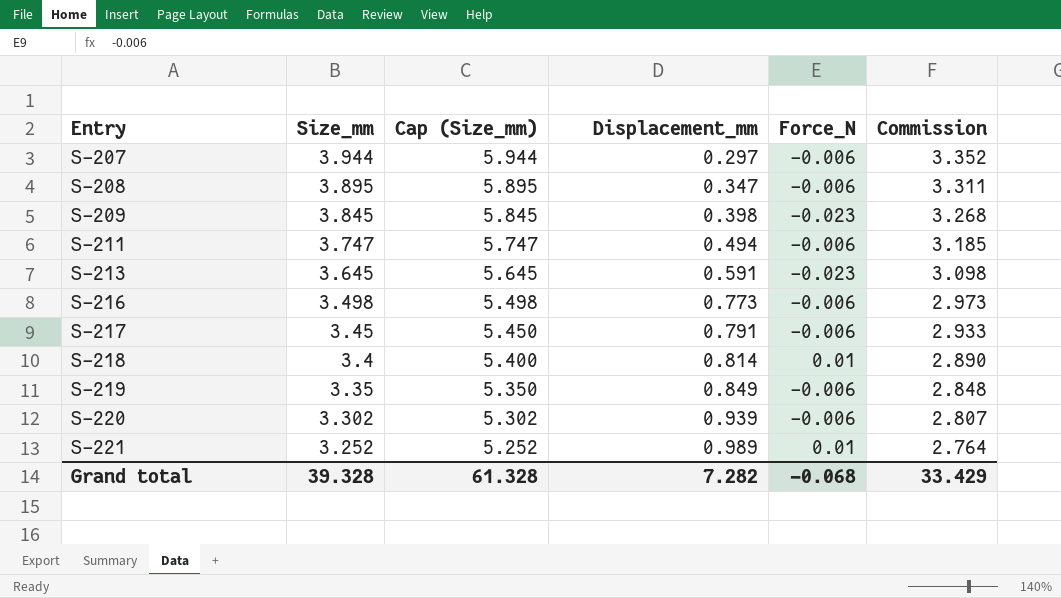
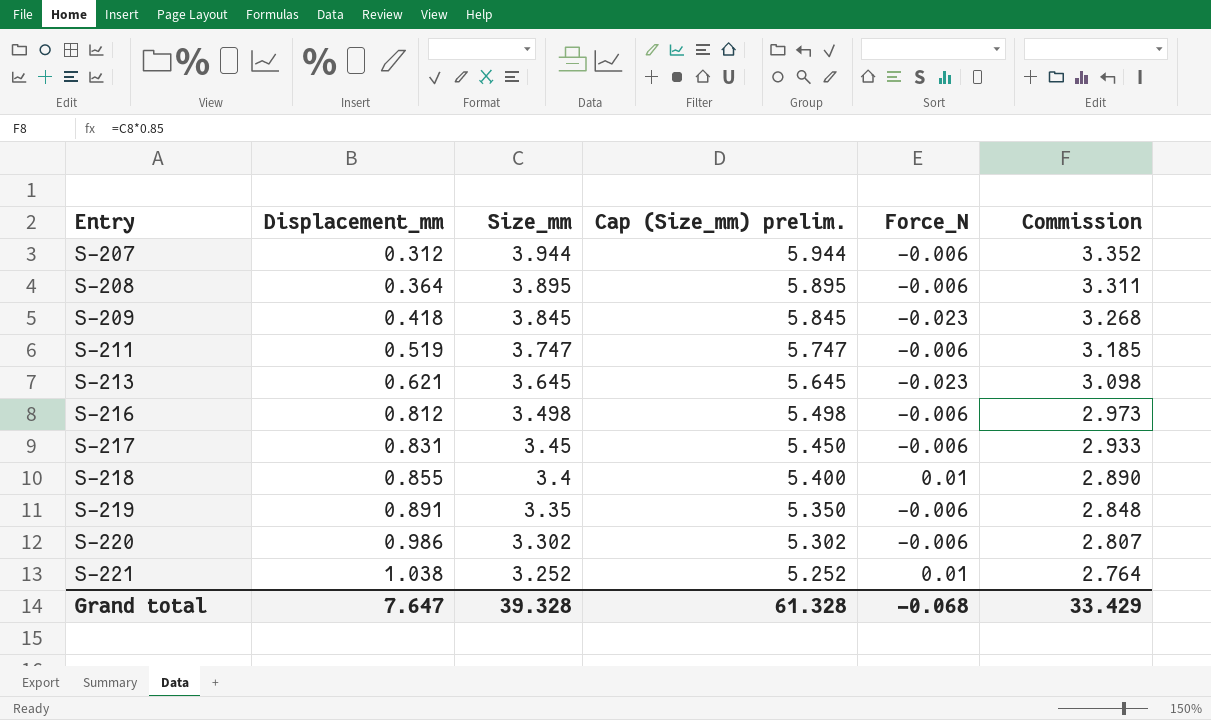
column Displacement_mm | position: 4 -> 2
column name: Cap (Size_mm) -> Cap (Size_mm) prelim.
S-207 | Displacement_mm: 0.297 -> 0.312
S-208 | Displacement_mm: 0.347 -> 0.364
S-209 | Displacement_mm: 0.398 -> 0.418
S-211 | Displacement_mm: 0.494 -> 0.519
S-213 | Displacement_mm: 0.591 -> 0.621
S-216 | Displacement_mm: 0.773 -> 0.812
S-217 | Displacement_mm: 0.791 -> 0.831
S-218 | Displacement_mm: 0.814 -> 0.855
S-219 | Displacement_mm: 0.849 -> 0.891
S-220 | Displacement_mm: 0.939 -> 0.986
S-221 | Displacement_mm: 0.989 -> 1.038
Grand total | Displacement_mm: 7.282 -> 7.647

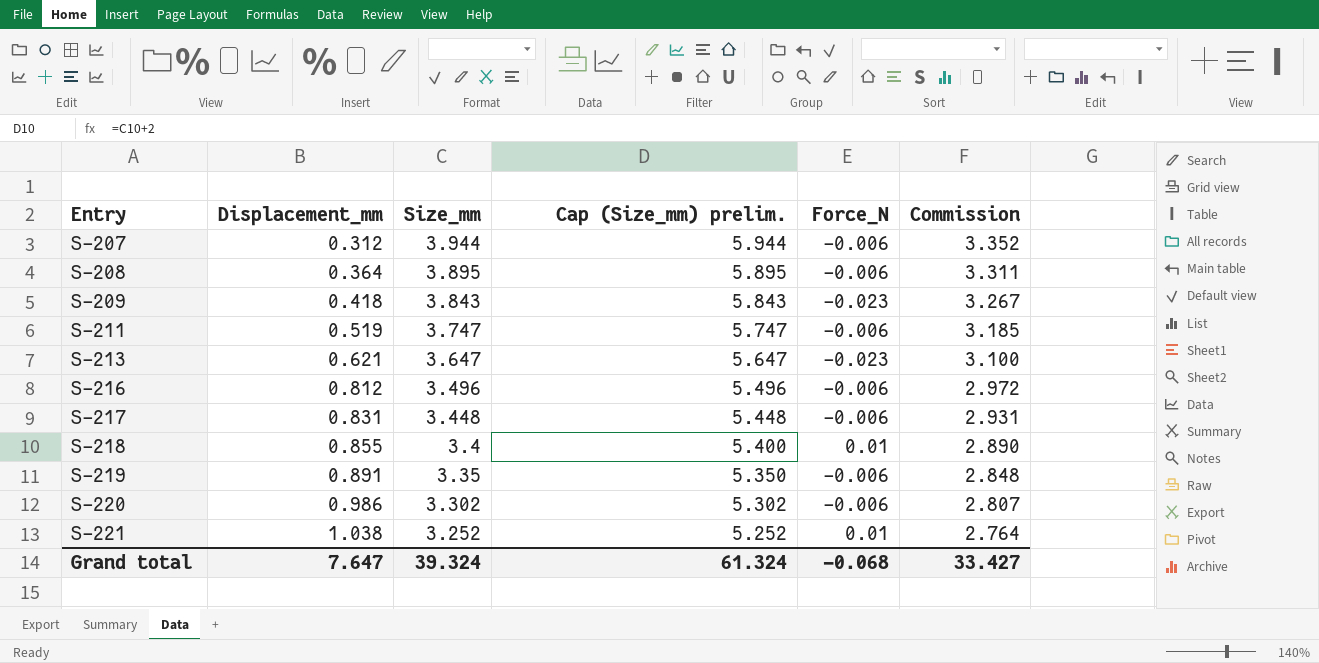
S-209 | Size_mm: 3.845 -> 3.843
S-209 | Cap (Size_mm) prelim.: 5.845 -> 5.843
S-209 | Commission: 3.268 -> 3.267
S-213 | Size_mm: 3.645 -> 3.647
S-213 | Cap (Size_mm) prelim.: 5.645 -> 5.647
S-213 | Commission: 3.098 -> 3.100
S-216 | Size_mm: 3.498 -> 3.496
S-216 | Cap (Size_mm) prelim.: 5.498 -> 5.496
S-216 | Commission: 2.973 -> 2.972
S-217 | Size_mm: 3.45 -> 3.448
S-217 | Cap (Size_mm) prelim.: 5.450 -> 5.448
S-217 | Commission: 2.933 -> 2.931
Grand total | Size_mm: 39.328 -> 39.324
Grand total | Cap (Size_mm) prelim.: 61.328 -> 61.324
Grand total | Commission: 33.429 -> 33.427

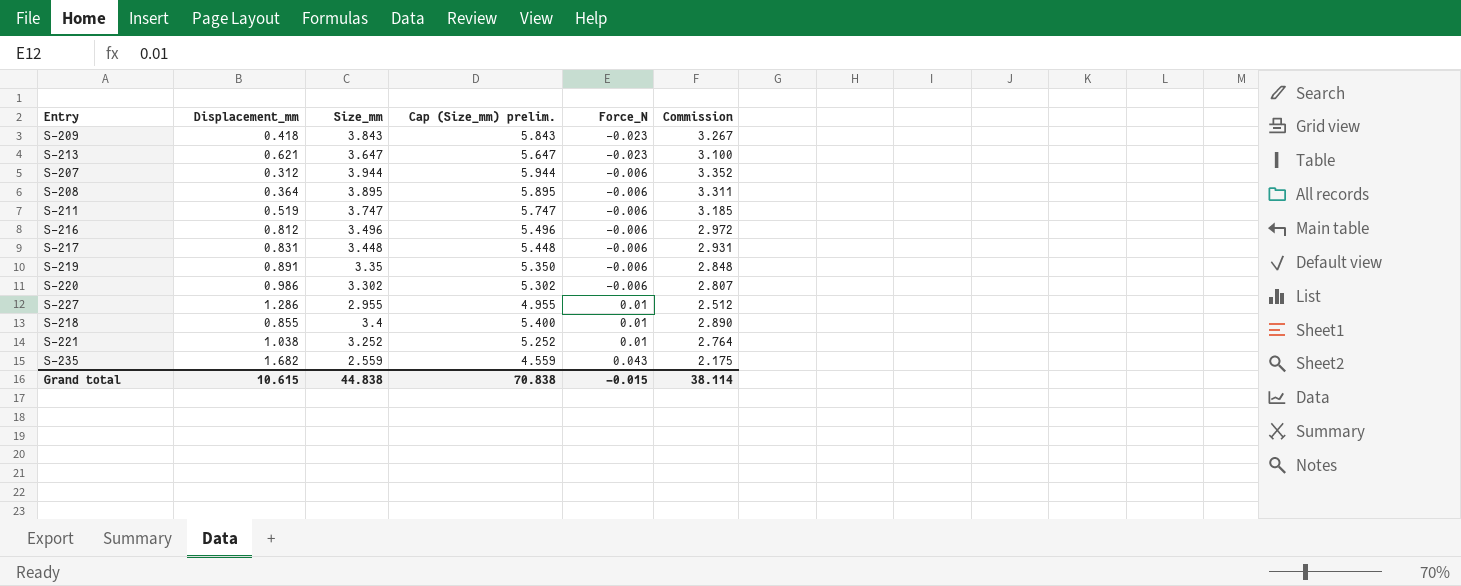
row order: Entry ascending -> Force_N ascending
row S-227: none -> 1.286 | 2.955 | 4.955 | 0.01 | 2.512
row S-235: none -> 1.682 | 2.559 | 4.559 | 0.043 | 2.175
Grand total | Displacement_mm: 7.647 -> 10.615
Grand total | Size_mm: 39.324 -> 44.838
Grand total | Cap (Size_mm) prelim.: 61.324 -> 70.838
Grand total | Force_N: -0.068 -> -0.015
Grand total | Commission: 33.427 -> 38.114

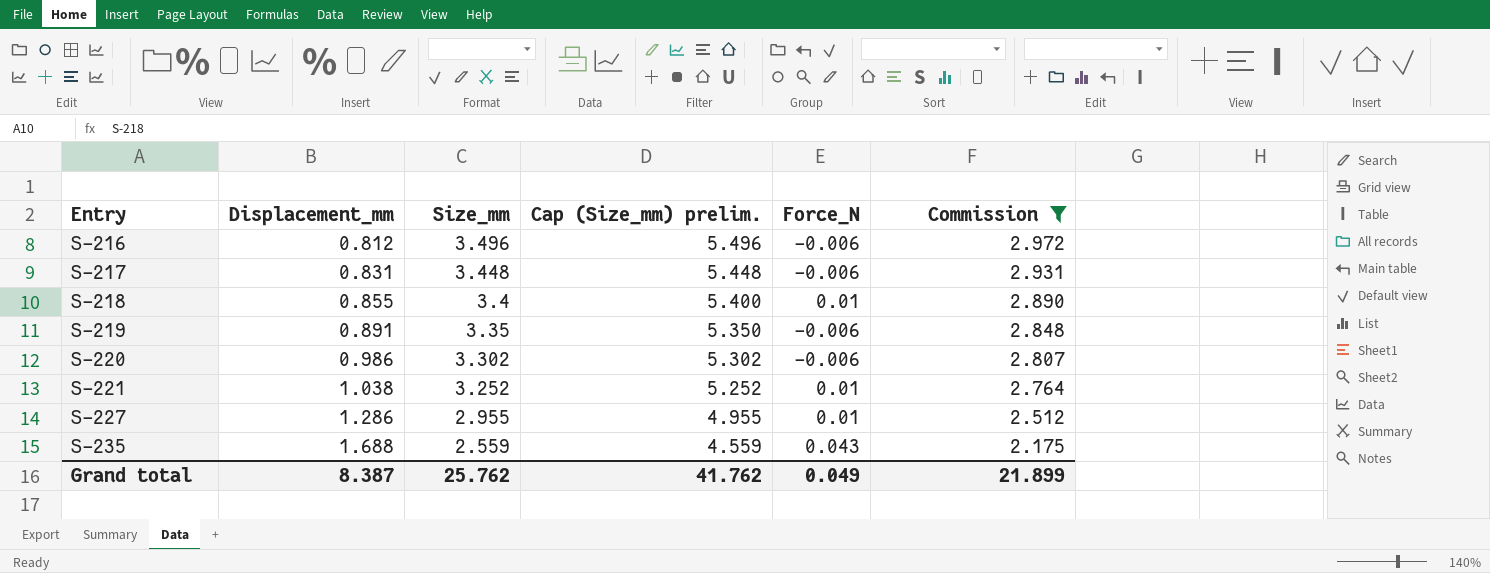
filter: none -> Commission <= 2.972
row order: Force_N ascending -> Entry ascending
S-235 | Displacement_mm: 1.682 -> 1.688
Grand total | Displacement_mm: 10.615 -> 8.387
Grand total | Size_mm: 44.838 -> 25.762
Grand total | Cap (Size_mm) prelim.: 70.838 -> 41.762
Grand total | Force_N: -0.015 -> 0.049
Grand total | Commission: 38.114 -> 21.899

